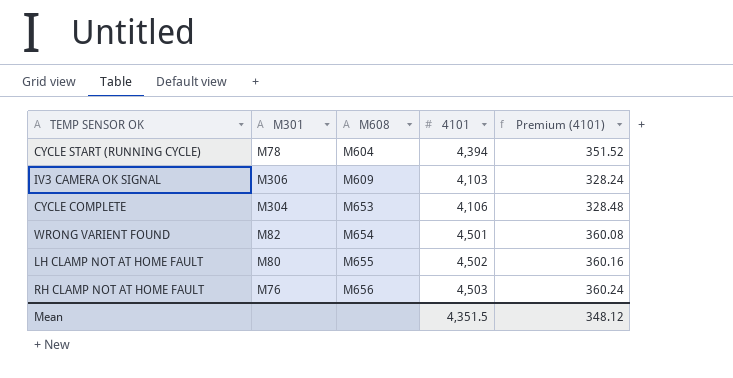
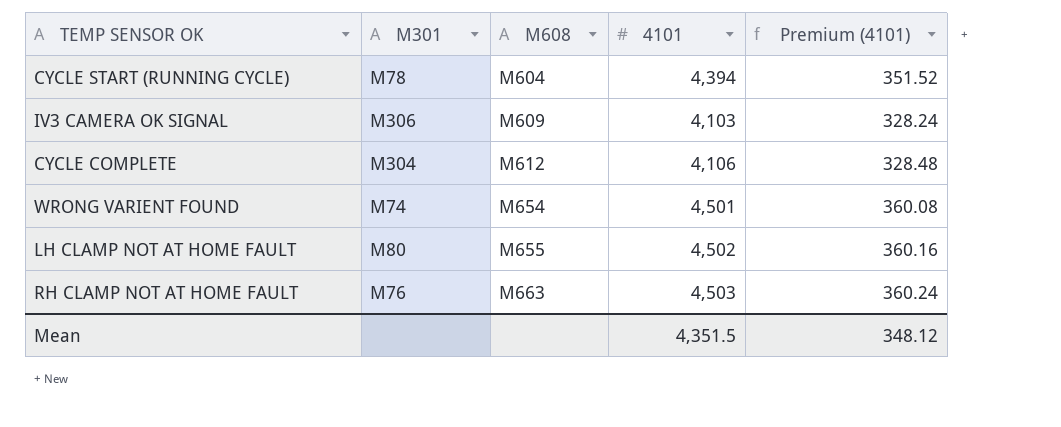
CYCLE COMPLETE | M608: M653 -> M612
WRONG VARIENT FOUND | M301: M82 -> M74
RH CLAMP NOT AT HOME FAULT | M608: M656 -> M663

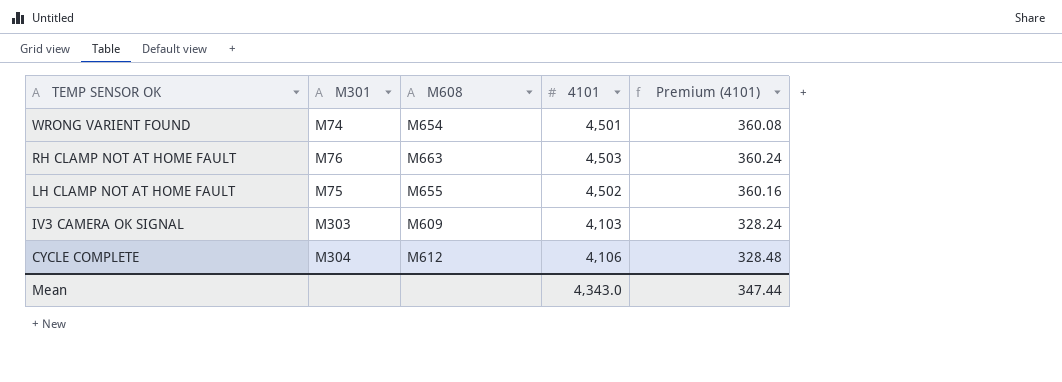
row order: M608 ascending -> TEMP SENSOR OK descending
row CYCLE START (RUNNING CYCLE): M78 | M604 | 4,394 | 351.52 -> none
LH CLAMP NOT AT HOME FAULT | M301: M80 -> M75
IV3 CAMERA OK SIGNAL | M301: M306 -> M303
Mean | 4101: 4,351.5 -> 4,343.0
Mean | Premium (4101): 348.12 -> 347.44

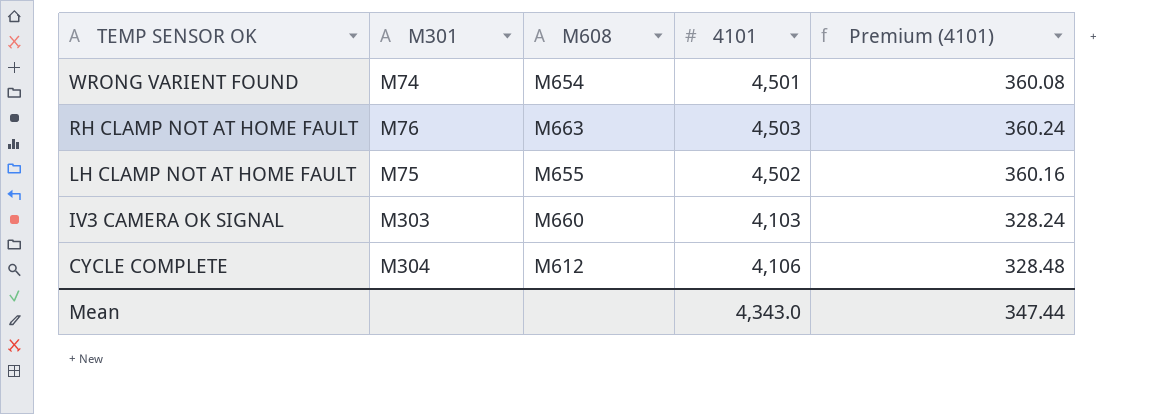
IV3 CAMERA OK SIGNAL | M608: M609 -> M660

